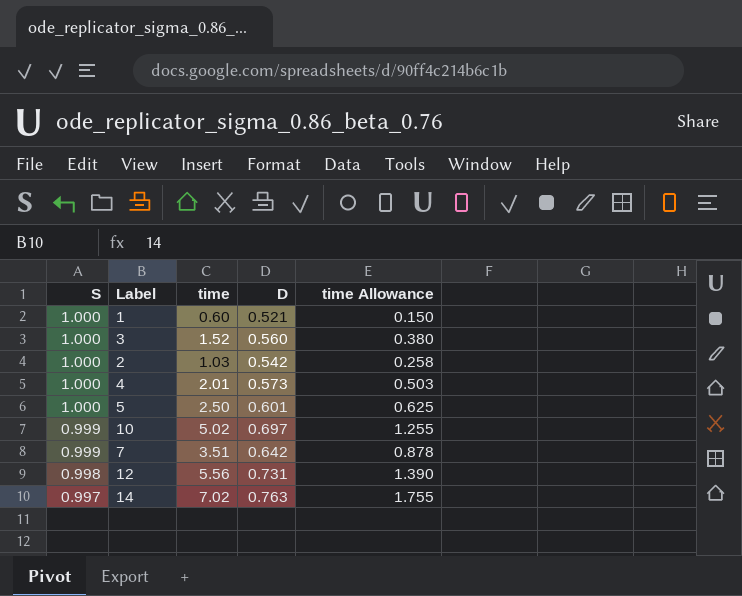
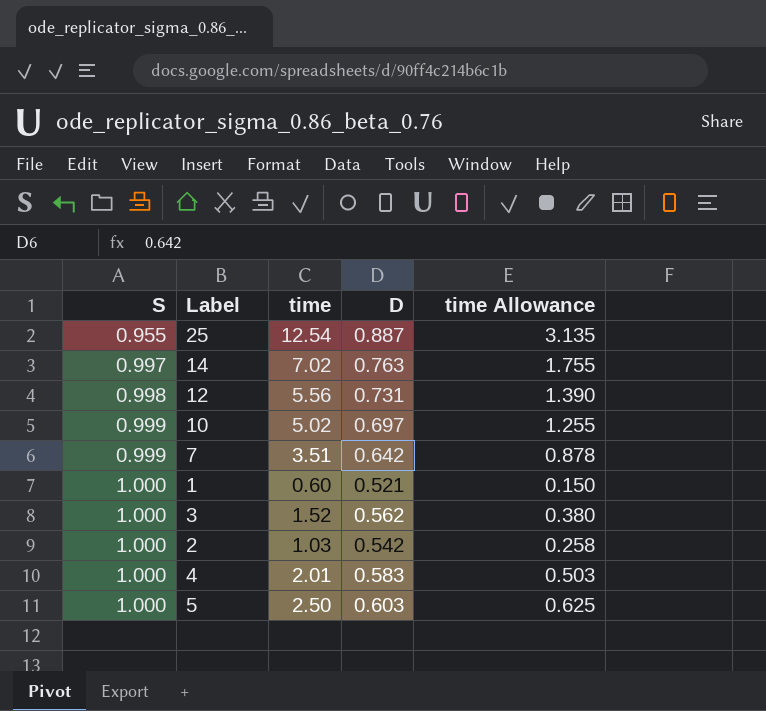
row order: S descending -> S ascending
row 25: none -> 0.955 | 12.54 | 0.887 | 3.135
3 | D: 0.560 -> 0.562
4 | D: 0.573 -> 0.583
5 | D: 0.601 -> 0.603

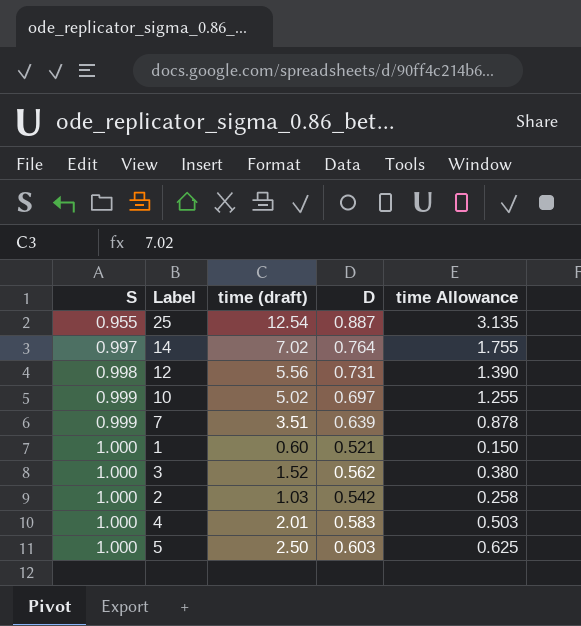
column name: time -> time (draft)
14 | D: 0.763 -> 0.764
7 | D: 0.642 -> 0.639

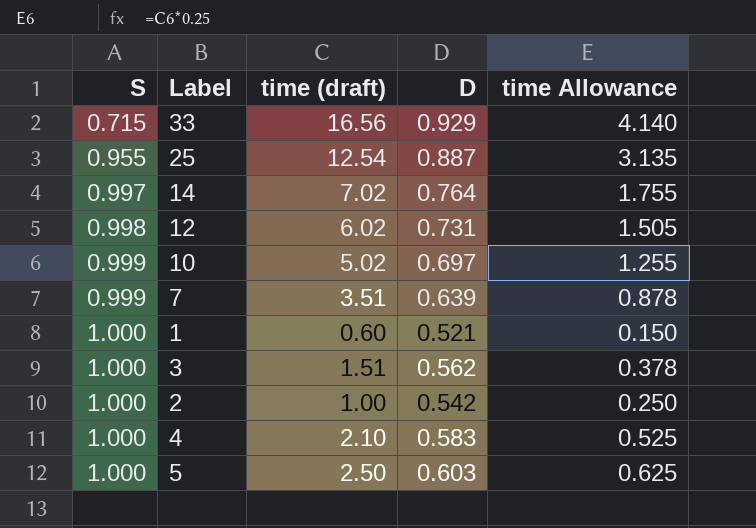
row 33: none -> 0.715 | 16.56 | 0.929 | 4.140
12 | time (draft): 5.56 -> 6.02
12 | time Allowance: 1.390 -> 1.505
3 | time (draft): 1.52 -> 1.51
3 | time Allowance: 0.380 -> 0.378
2 | time (draft): 1.03 -> 1.00
2 | time Allowance: 0.258 -> 0.250
4 | time (draft): 2.01 -> 2.10
4 | time Allowance: 0.503 -> 0.525

